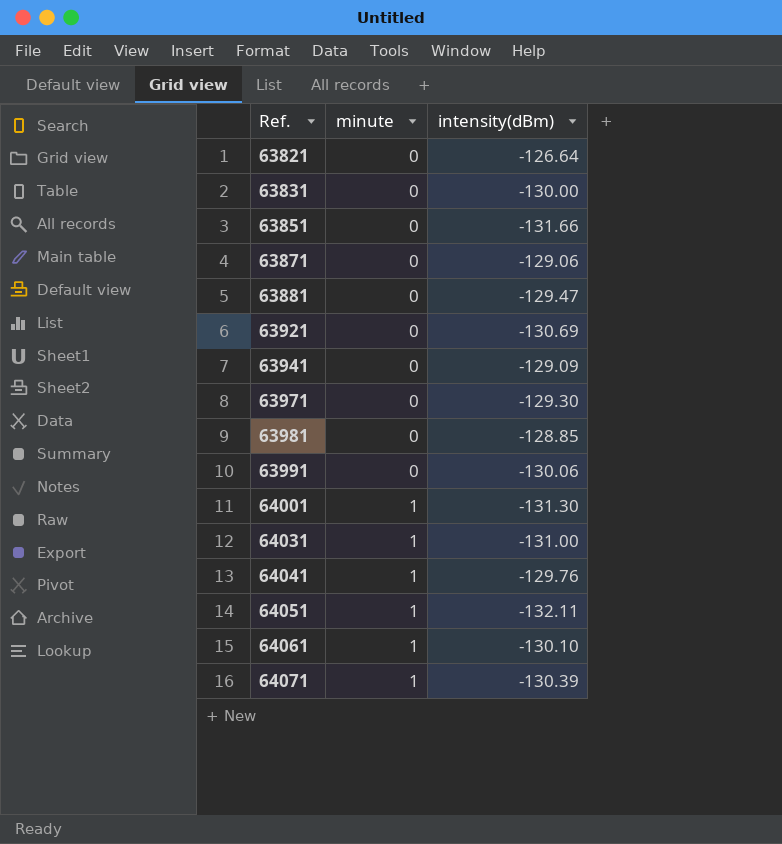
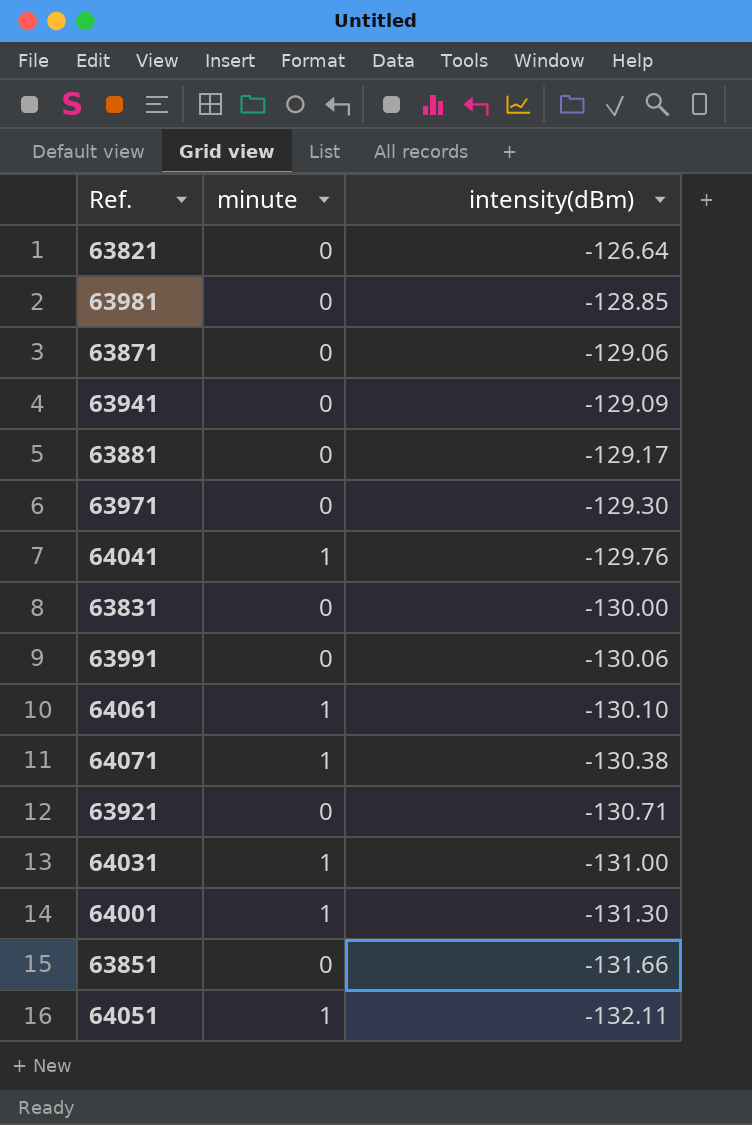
row order: Ref. ascending -> intensity(dBm) descending
63881 | intensity(dBm): -129.47 -> -129.17
64071 | intensity(dBm): -130.39 -> -130.38
63921 | intensity(dBm): -130.69 -> -130.71

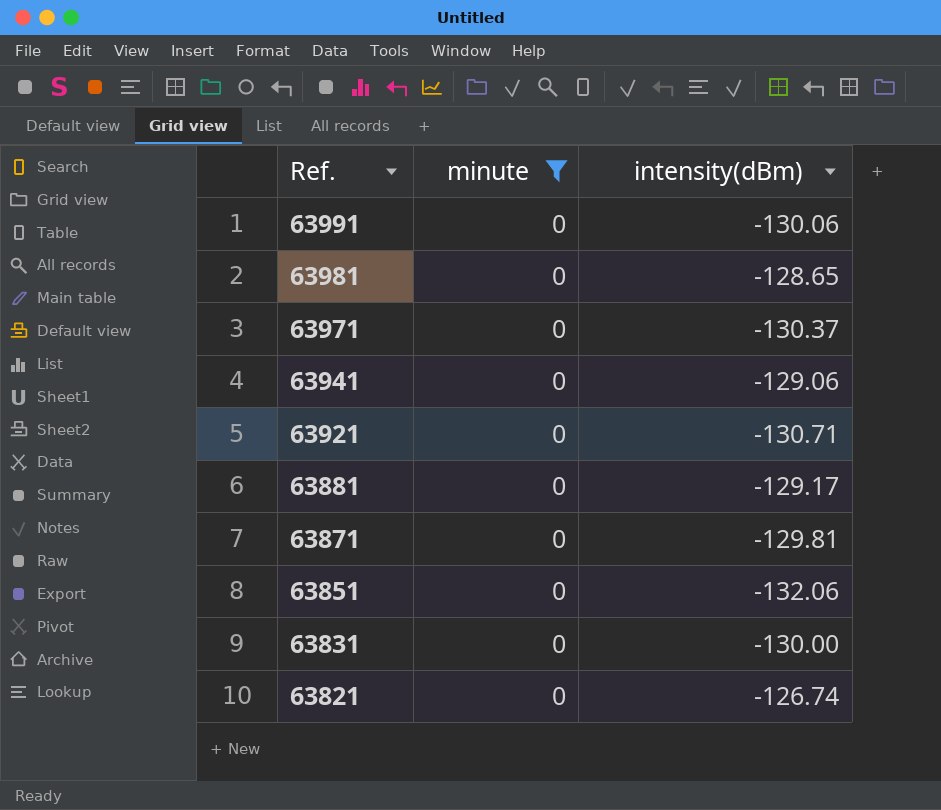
filter: none -> minute = 0
row order: intensity(dBm) descending -> Ref. descending
63981 | intensity(dBm): -128.85 -> -128.65
63971 | intensity(dBm): -129.30 -> -130.37
63941 | intensity(dBm): -129.09 -> -129.06
63871 | intensity(dBm): -129.06 -> -129.81
63851 | intensity(dBm): -131.66 -> -132.06
63821 | intensity(dBm): -126.64 -> -126.74

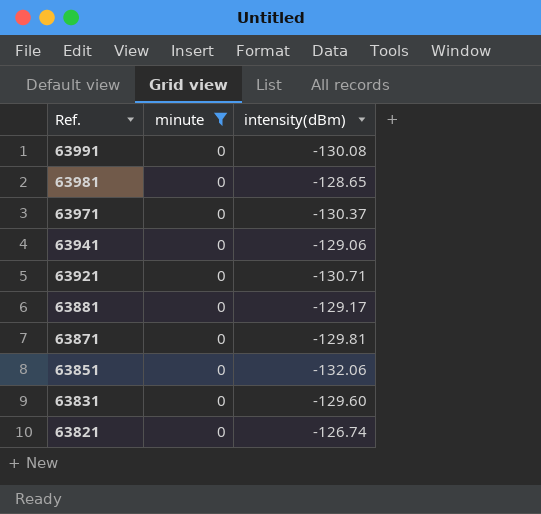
63991 | intensity(dBm): -130.06 -> -130.08
63831 | intensity(dBm): -130.00 -> -129.60

